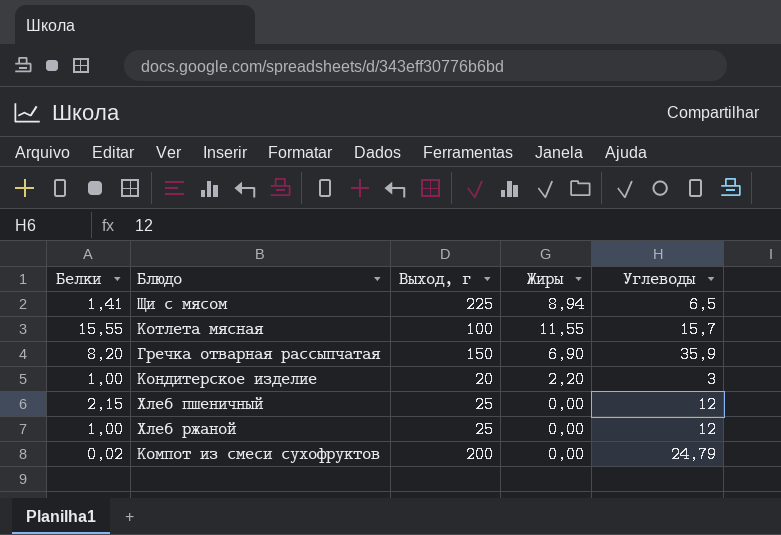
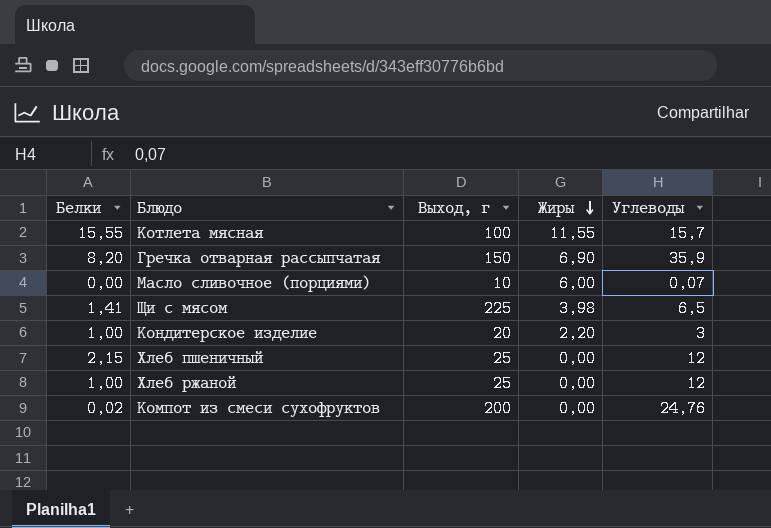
row order: none -> Жиры descending
row Масло сливочное (порциями): none -> 0,00 | 10 | 6,00 | 0,07
Щи с мясом | Жиры: 8,94 -> 3,98
Компот из смеси сухофруктов | Углеводы: 24,79 -> 24,76

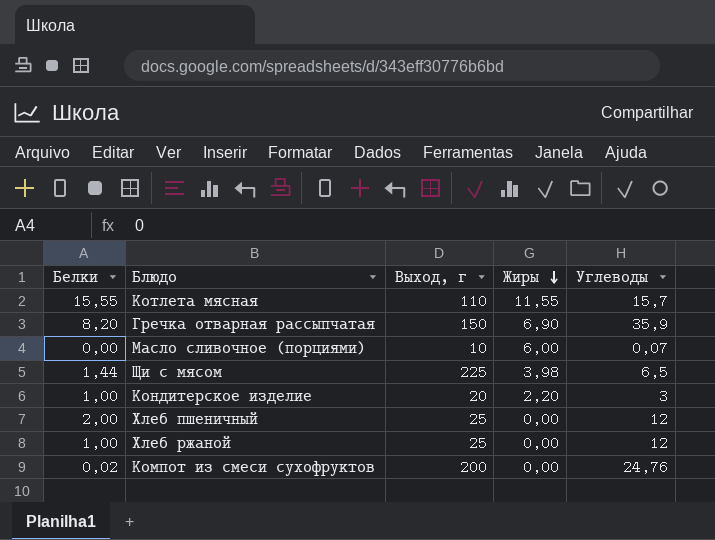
Котлета мясная | Выход, г: 100 -> 110
Щи с мясом | Белки: 1,41 -> 1,44
Хлеб пшеничный | Белки: 2,15 -> 2,00

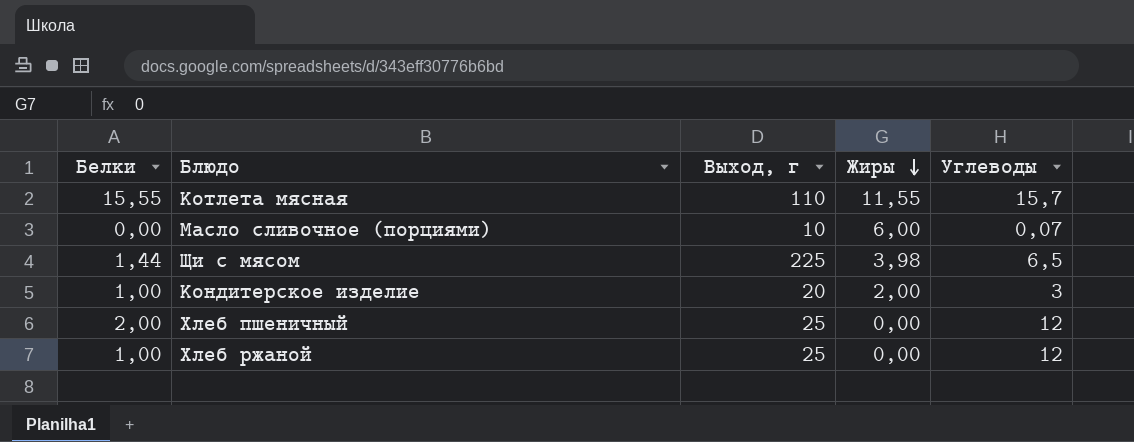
row Гречка отварная рассыпчатая: 8,20 | 150 | 6,90 | 35,9 -> none
row Компот из смеси сухофруктов: 0,02 | 200 | 0,00 | 24,76 -> none
Кондитерское изделие | Жиры: 2,20 -> 2,00

